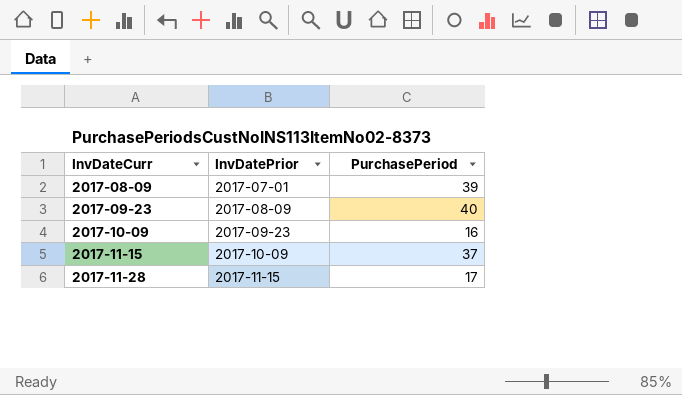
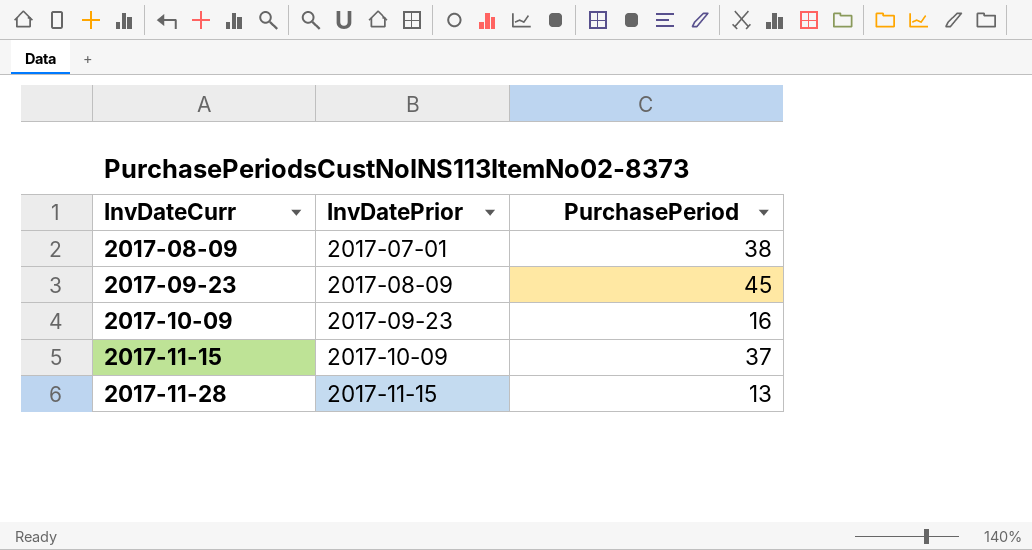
2017-08-09 | PurchasePeriod: 39 -> 38
2017-09-23 | PurchasePeriod: 40 -> 45
2017-11-28 | PurchasePeriod: 17 -> 13

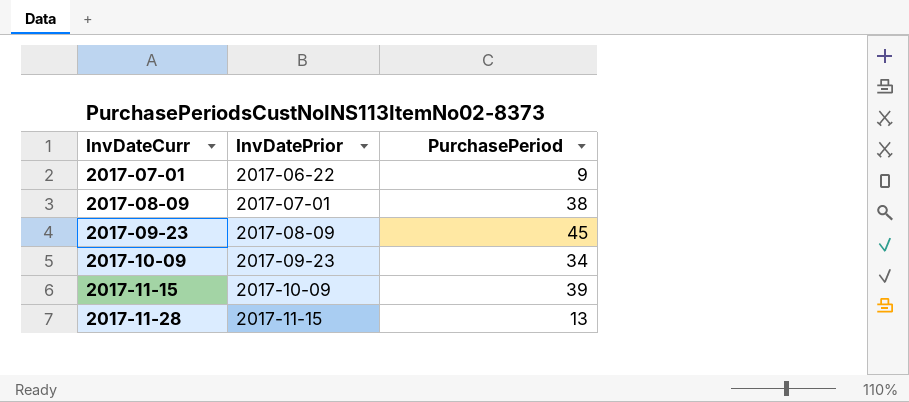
row 2017-07-01: none -> 2017-06-22 | 9
2017-10-09 | PurchasePeriod: 16 -> 34
2017-11-15 | PurchasePeriod: 37 -> 39

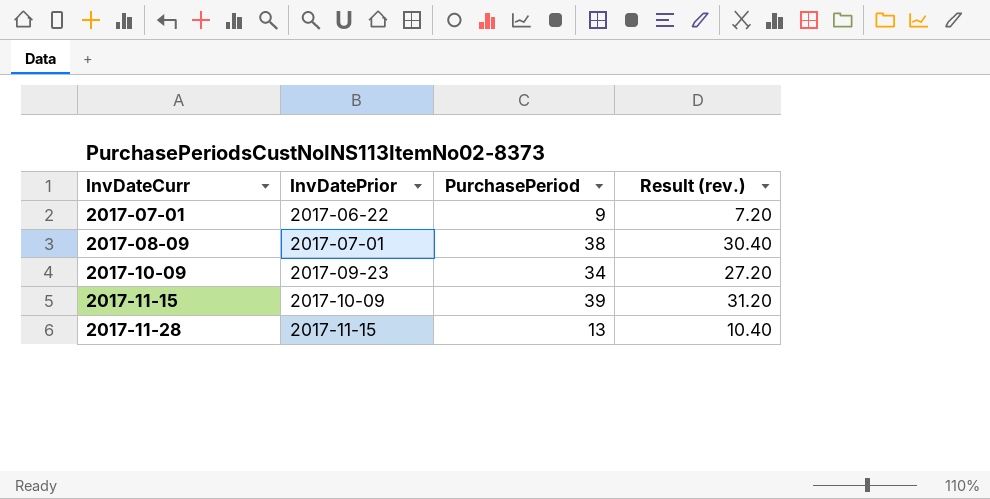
column Result (rev.) | formula: none -> [PurchasePeriod] * 0.8
row 2017-09-23: 2017-08-09 | 45 -> none

